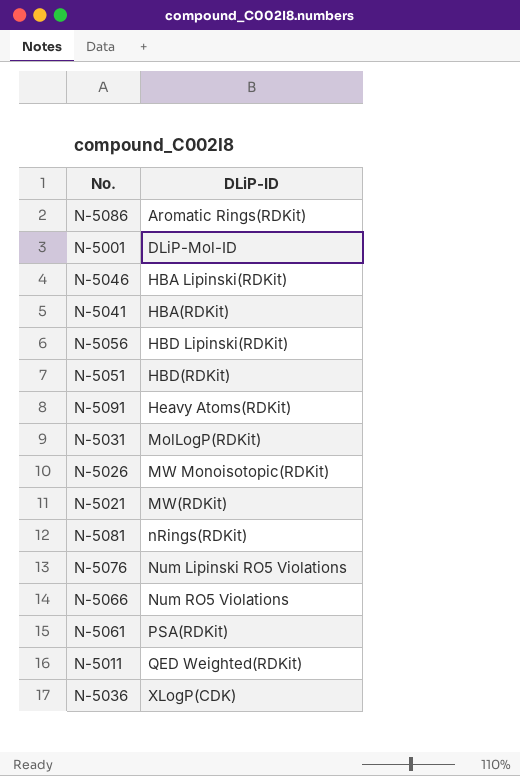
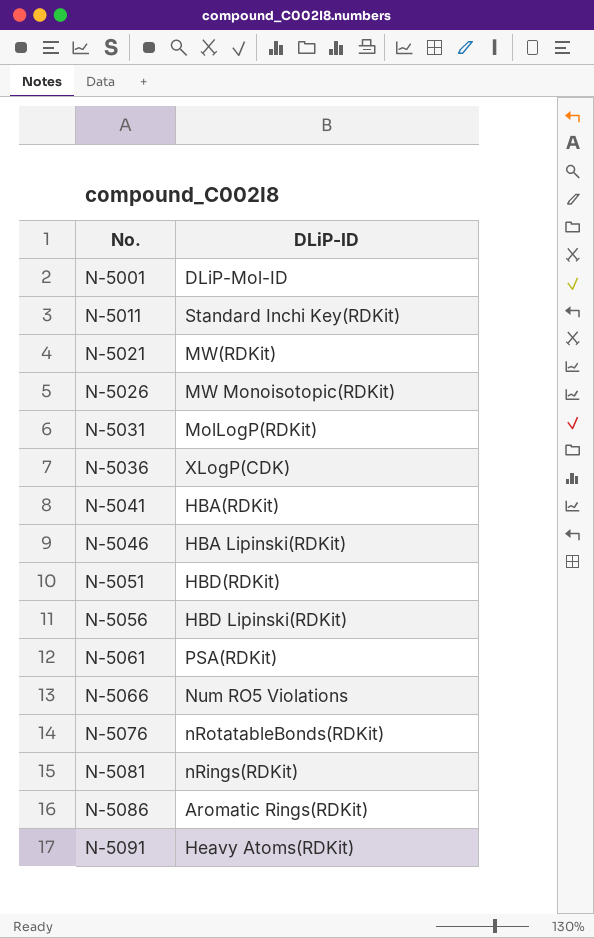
row order: DLiP-ID ascending -> No. ascending
N-5011 | DLiP-ID: QED Weighted(RDKit) -> Standard Inchi Key(RDKit)
N-5076 | DLiP-ID: Num Lipinski RO5 Violations -> nRotatableBonds(RDKit)

